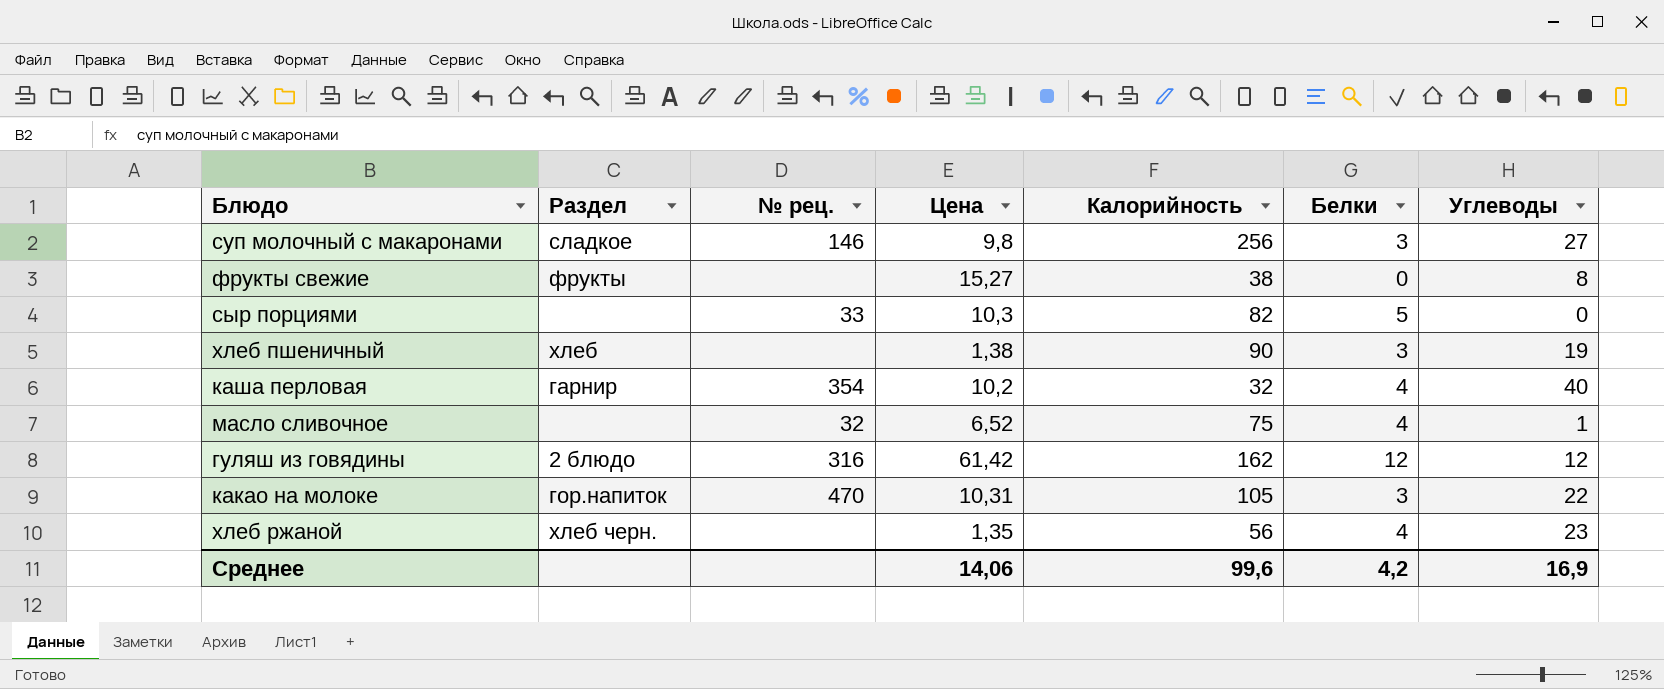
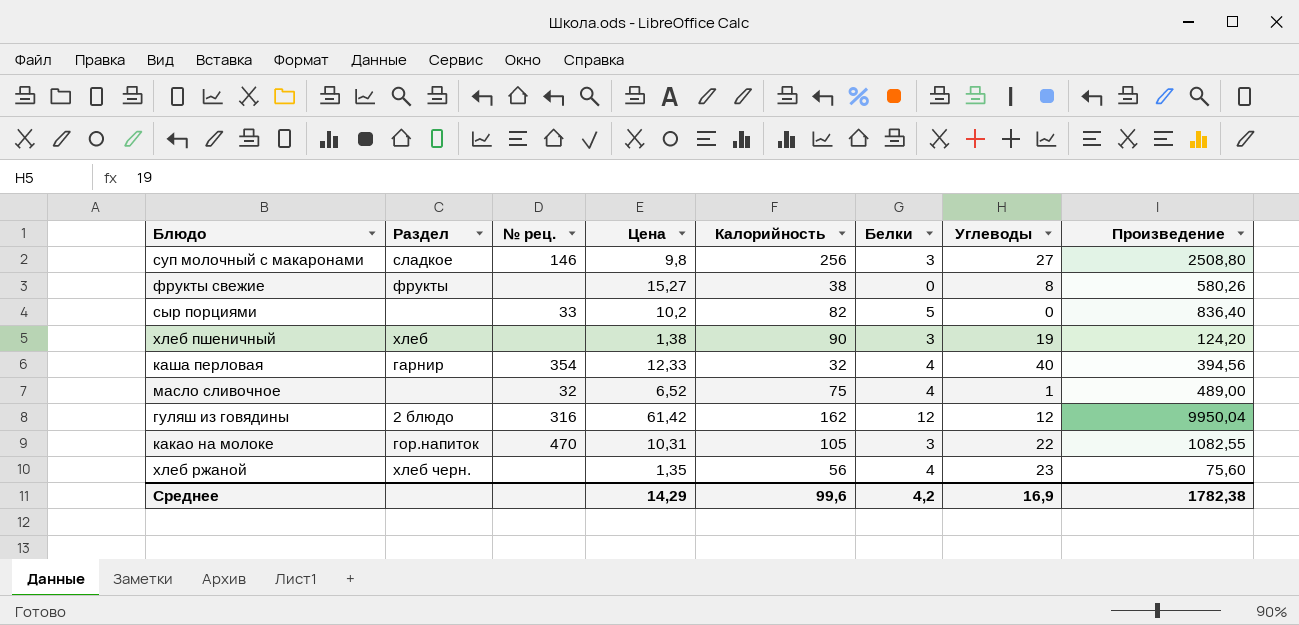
column Произведение | formula: none -> [Цена] * [Калорийность]
сыр порциями | Цена: 10,3 -> 10,2
каша перловая | Цена: 10,2 -> 12,33
Среднее | Цена: 14,06 -> 14,29

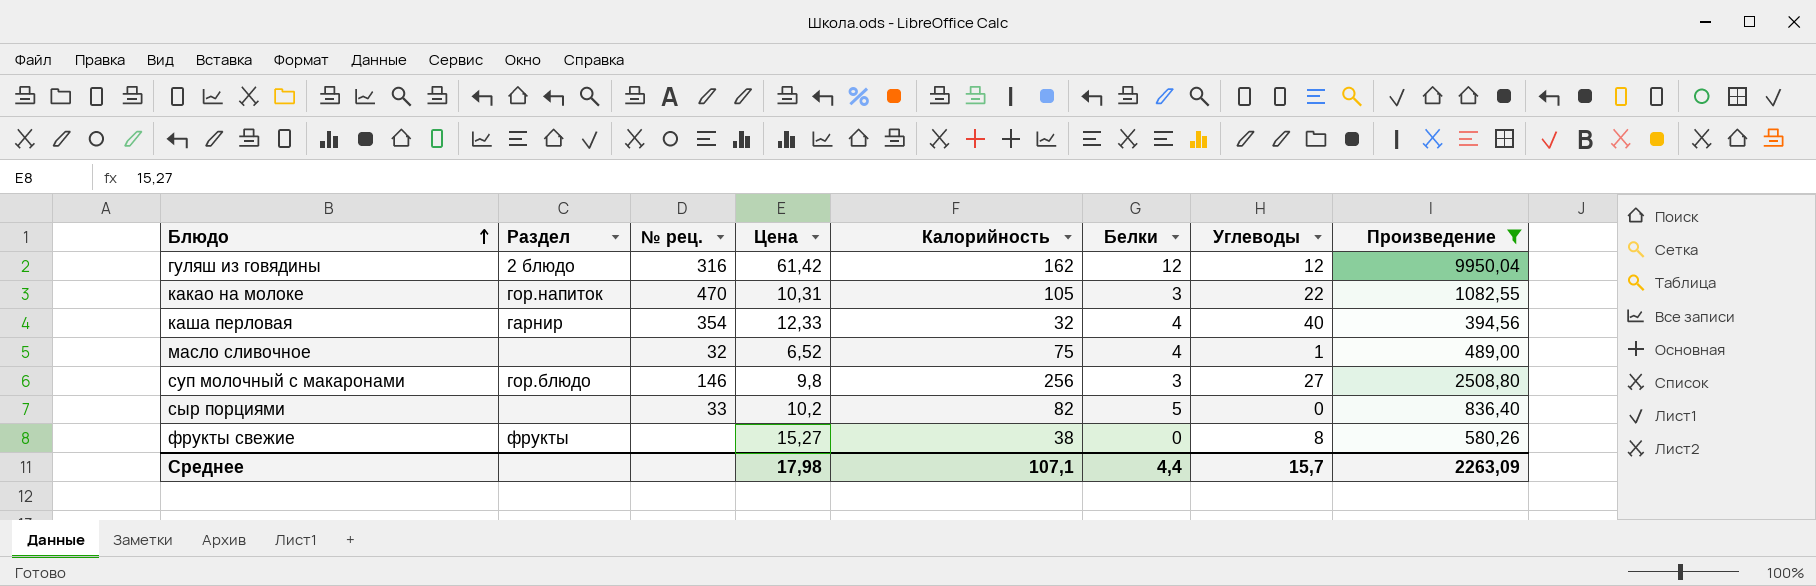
filter: none -> Произведение >= 394,56
row order: none -> Блюдо ascending
суп молочный с макаронами | Раздел: сладкое -> гор.блюдо
Среднее | Цена: 14,29 -> 17,98
Среднее | Калорийность: 99,6 -> 107,1
Среднее | Белки: 4,2 -> 4,4
Среднее | Углеводы: 16,9 -> 15,7
Среднее | Произведение: 1782,38 -> 2263,09

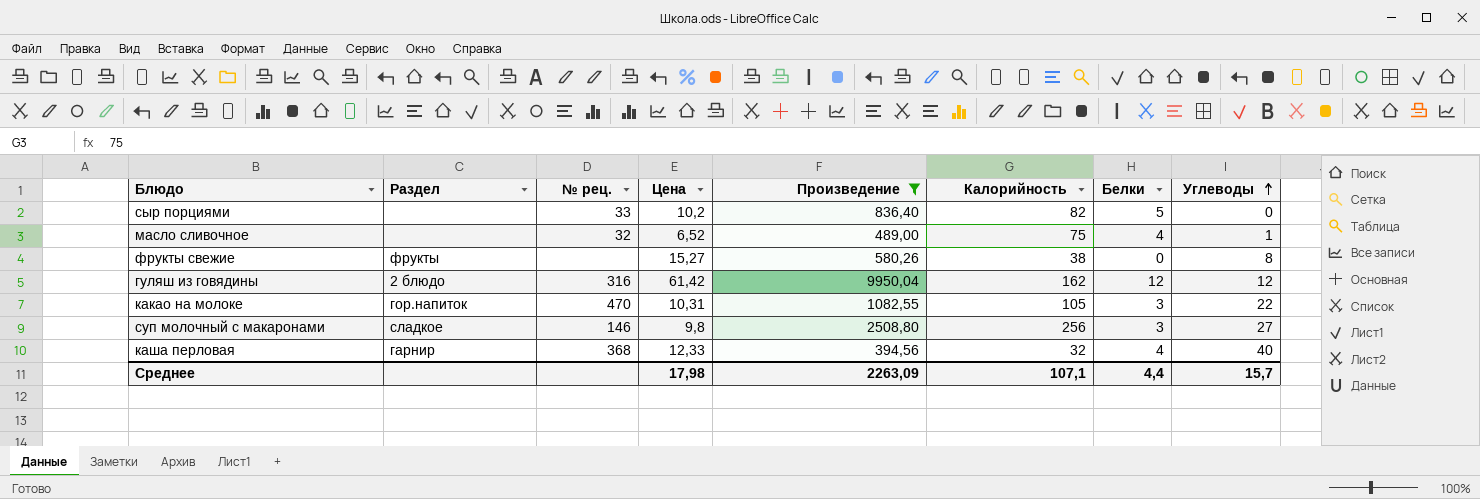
row order: Блюдо ascending -> Углеводы ascending
column Произведение | position: 8 -> 5
суп молочный с макаронами | Раздел: гор.блюдо -> сладкое
каша перловая | № рец.: 354 -> 368

